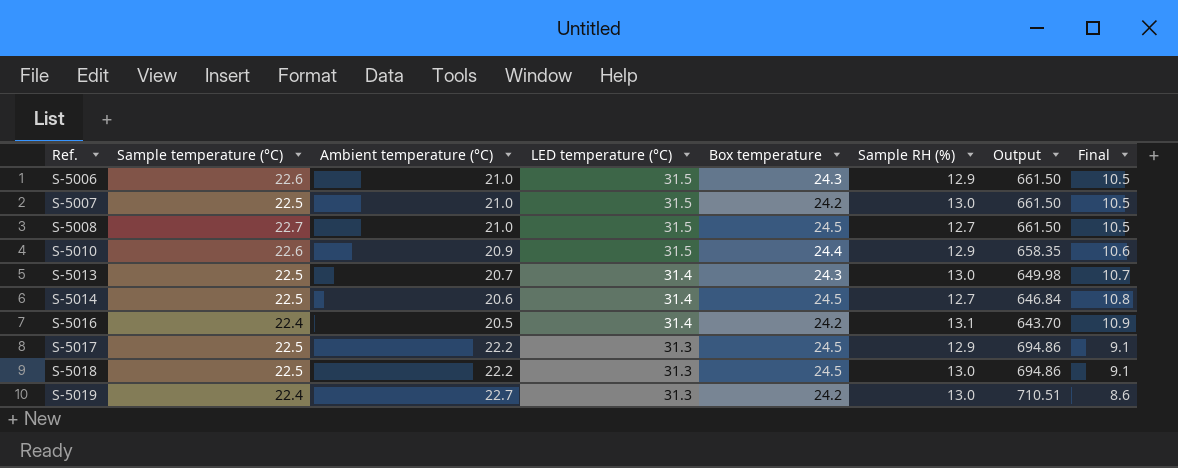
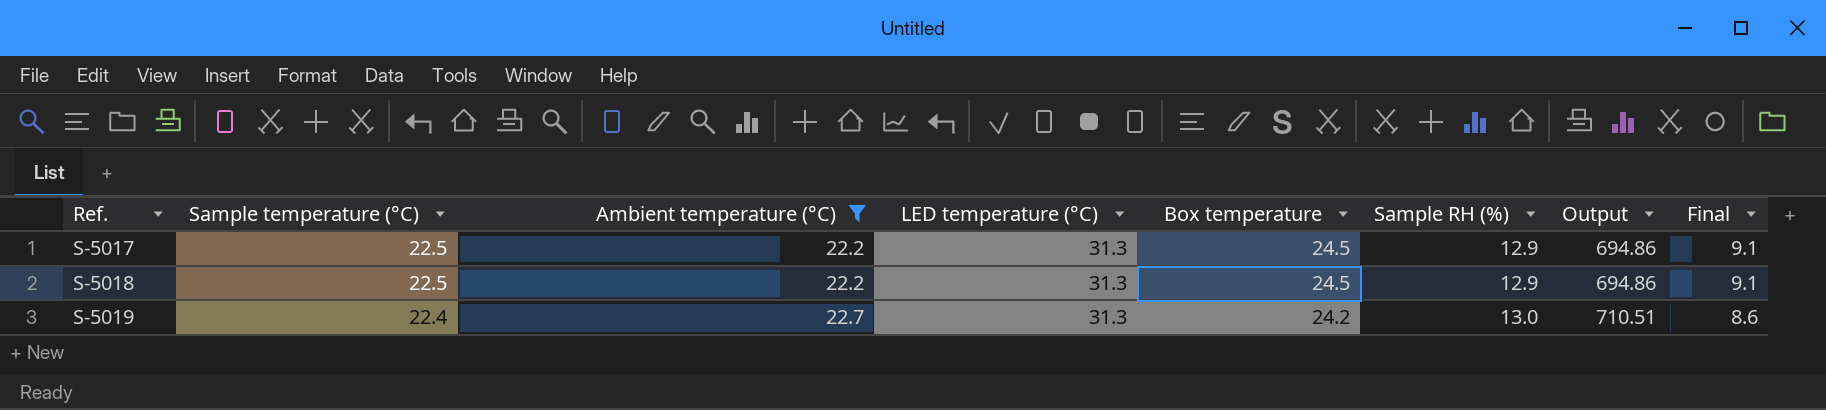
filter: none -> Ambient temperature (°C) >= 22.2
S-5018 | Sample RH (%): 13.0 -> 12.9

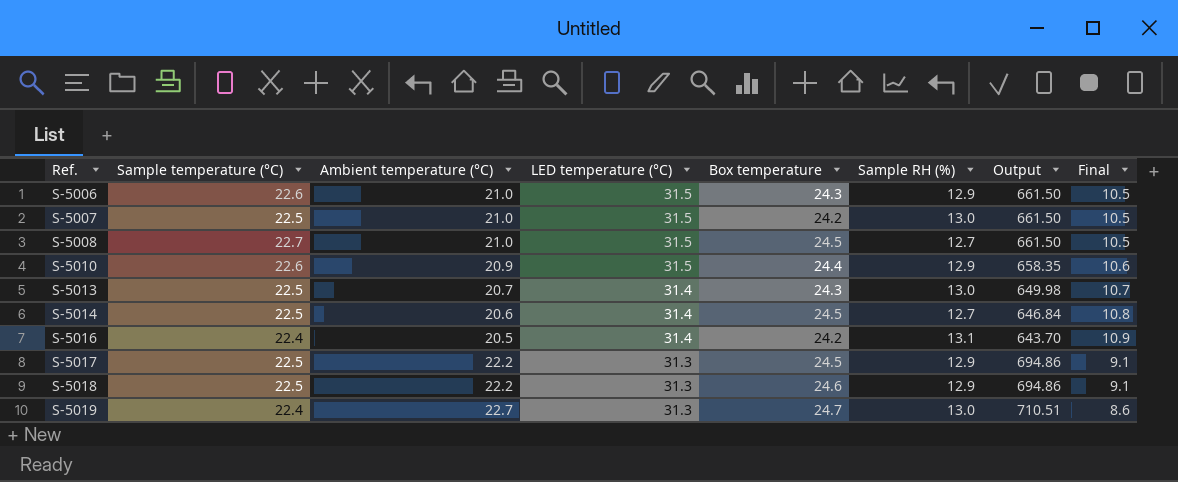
filter: Ambient temperature (°C) >= 22.2 -> none
S-5018 | Box temperature: 24.5 -> 24.6
S-5019 | Box temperature: 24.2 -> 24.7

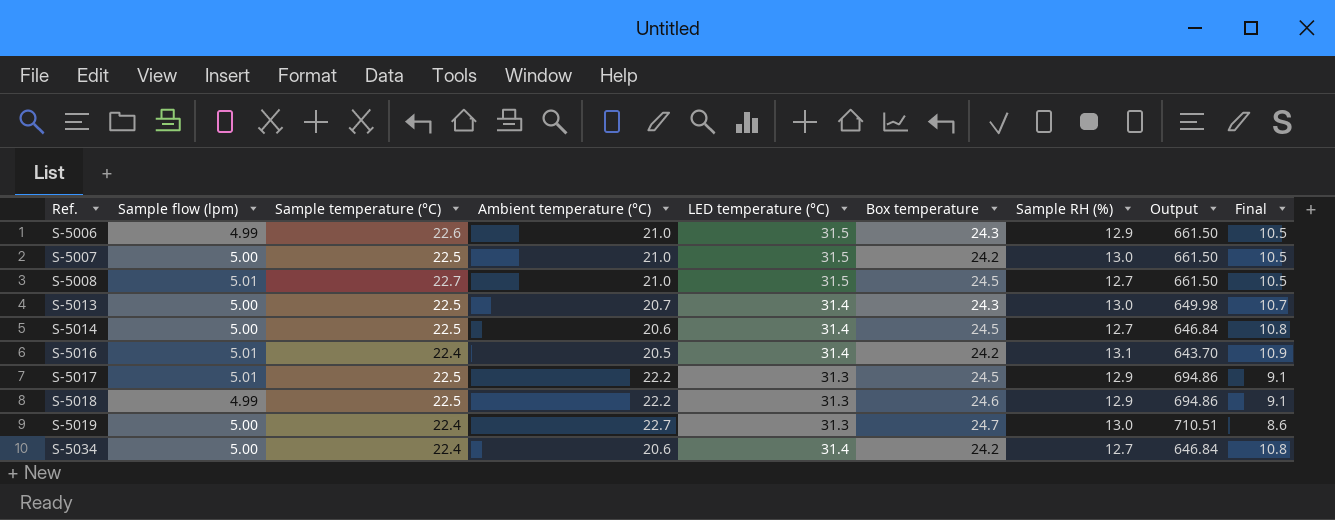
column Sample flow (lpm) | position: none -> 2
row S-5010: 22.6 | 20.9 | 31.5 | 24.4 | 12.9 | 658.35 | 10.6 -> none
row S-5034: none -> 5.00 | 22.4 | 20.6 | 31.4 | 24.2 | 12.7 | 646.84 | 10.8

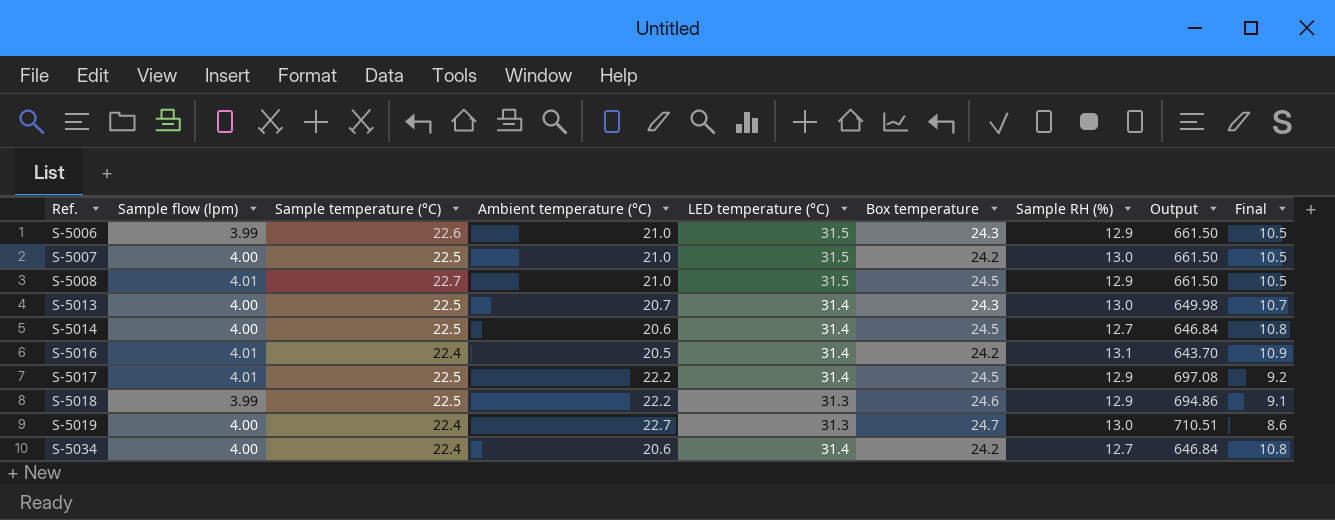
S-5006 | Sample flow (lpm): 4.99 -> 3.99
S-5007 | Sample flow (lpm): 5.00 -> 4.00
S-5008 | Sample flow (lpm): 5.01 -> 4.01
S-5008 | Sample RH (%): 12.7 -> 12.9
S-5013 | Sample flow (lpm): 5.00 -> 4.00
S-5014 | Sample flow (lpm): 5.00 -> 4.00
S-5016 | Sample flow (lpm): 5.01 -> 4.01
S-5017 | Sample flow (lpm): 5.01 -> 4.01
S-5017 | LED temperature (°C): 31.3 -> 31.4
S-5017 | Output: 694.86 -> 697.08
S-5017 | Final: 9.1 -> 9.2
S-5018 | Sample flow (lpm): 4.99 -> 3.99
S-5019 | Sample flow (lpm): 5.00 -> 4.00
S-5034 | Sample flow (lpm): 5.00 -> 4.00

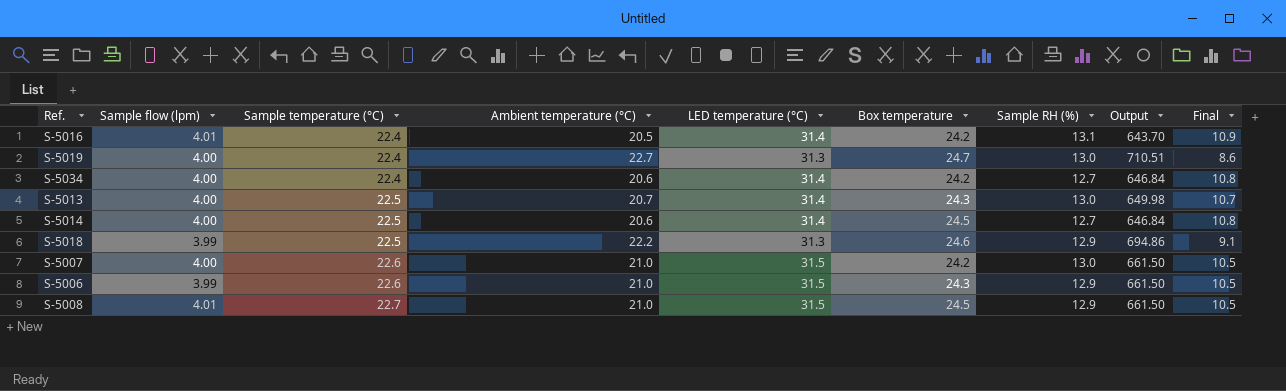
row order: Ref. ascending -> Sample temperature (°C) ascending
row S-5017: 4.01 | 22.5 | 22.2 | 31.4 | 24.5 | 12.9 | 697.08 | 9.2 -> none
S-5007 | Sample temperature (°C): 22.5 -> 22.6

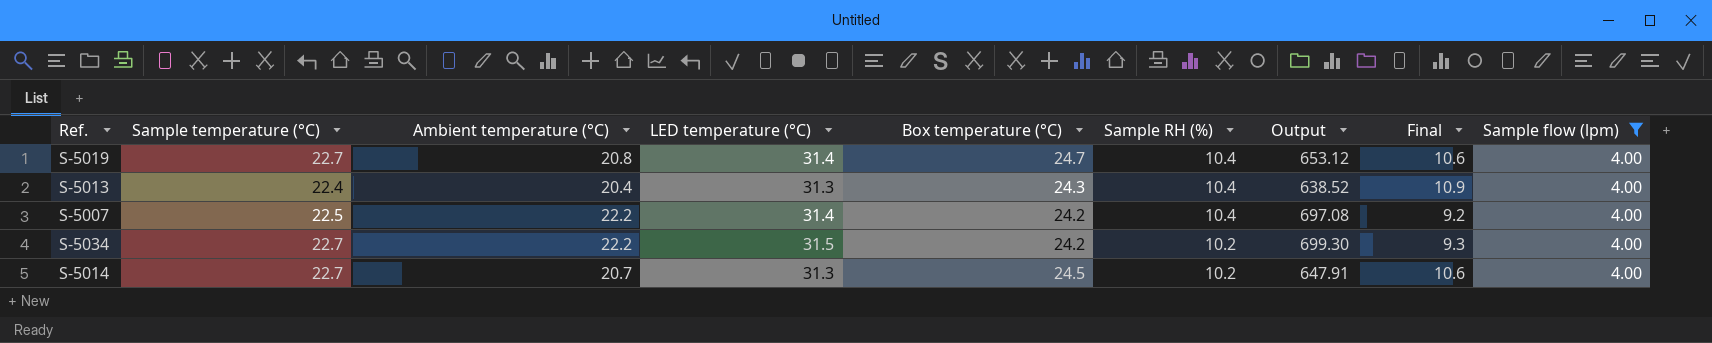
filter: none -> Sample flow (lpm) = 4.00
row order: Sample temperature (°C) ascending -> Sample RH (%) descending
column name: Box temperature -> Box temperature (°C)
column Sample flow (lpm) | position: 2 -> 9
S-5019 | Sample temperature (°C): 22.4 -> 22.7
S-5019 | Ambient temperature (°C): 22.7 -> 20.8
S-5019 | LED temperature (°C): 31.3 -> 31.4
S-5019 | Sample RH (%): 13.0 -> 10.4
S-5019 | Output: 710.51 -> 653.12
S-5019 | Final: 8.6 -> 10.6
S-5013 | Sample temperature (°C): 22.5 -> 22.4
S-5013 | Ambient temperature (°C): 20.7 -> 20.4
S-5013 | LED temperature (°C): 31.4 -> 31.3
S-5013 | Sample RH (%): 13.0 -> 10.4
S-5013 | Output: 649.98 -> 638.52
S-5013 | Final: 10.7 -> 10.9
S-5007 | Sample temperature (°C): 22.6 -> 22.5
S-5007 | Ambient temperature (°C): 21.0 -> 22.2
S-5007 | LED temperature (°C): 31.5 -> 31.4
S-5007 | Sample RH (%): 13.0 -> 10.4
S-5007 | Output: 661.50 -> 697.08
S-5007 | Final: 10.5 -> 9.2
S-5034 | Sample temperature (°C): 22.4 -> 22.7
S-5034 | Ambient temperature (°C): 20.6 -> 22.2
S-5034 | LED temperature (°C): 31.4 -> 31.5
S-5034 | Sample RH (%): 12.7 -> 10.2
S-5034 | Output: 646.84 -> 699.30
S-5034 | Final: 10.8 -> 9.3
S-5014 | Sample temperature (°C): 22.5 -> 22.7
S-5014 | Ambient temperature (°C): 20.6 -> 20.7
S-5014 | LED temperature (°C): 31.4 -> 31.3
S-5014 | Sample RH (%): 12.7 -> 10.2
S-5014 | Output: 646.84 -> 647.91
S-5014 | Final: 10.8 -> 10.6

